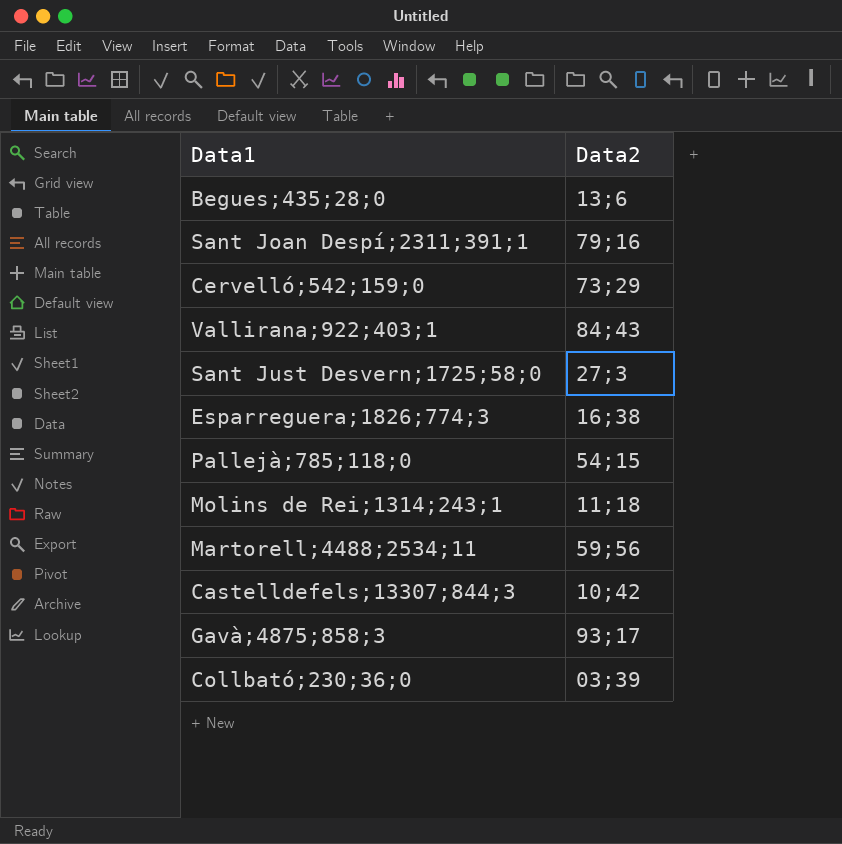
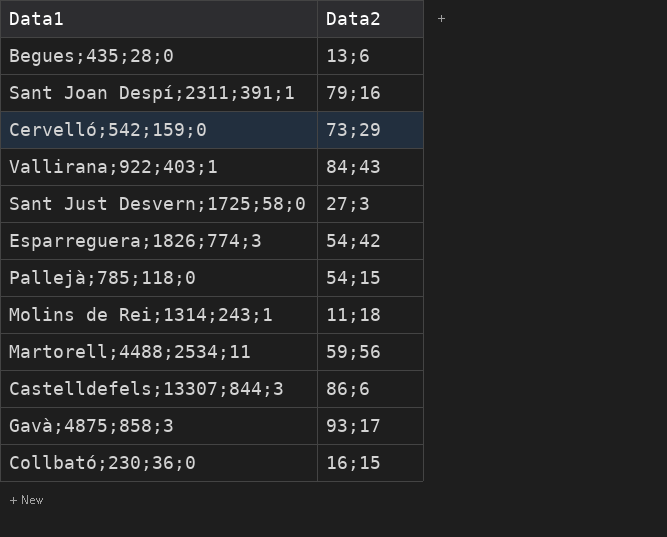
Esparreguera;1826;774;3 | Data2: 16;38 -> 54;42
Castelldefels;13307;844;3 | Data2: 10;42 -> 86;6
Collbató;230;36;0 | Data2: 03;39 -> 16;15

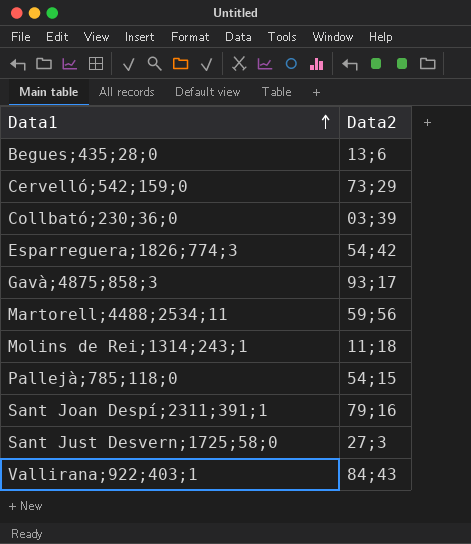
row order: none -> Data1 ascending
row Castelldefels;13307;844;3: 86;6 -> none
Collbató;230;36;0 | Data2: 16;15 -> 03;39

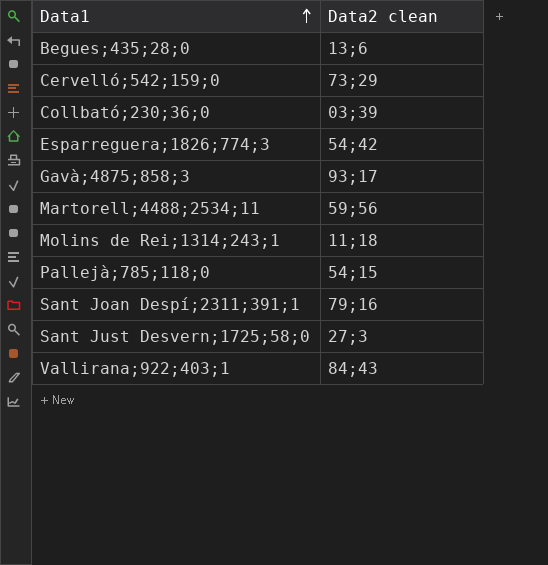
column name: Data2 -> Data2 clean

